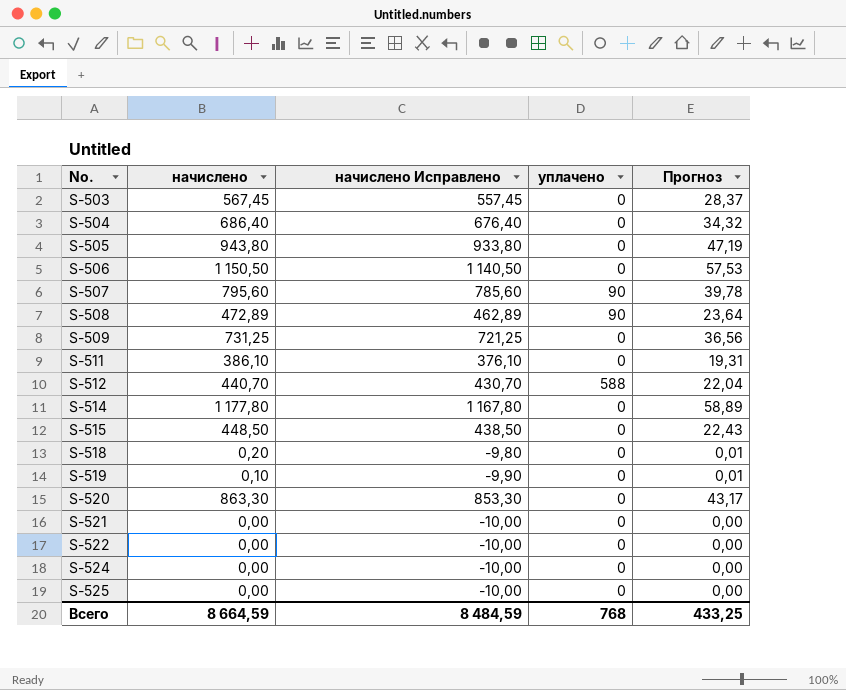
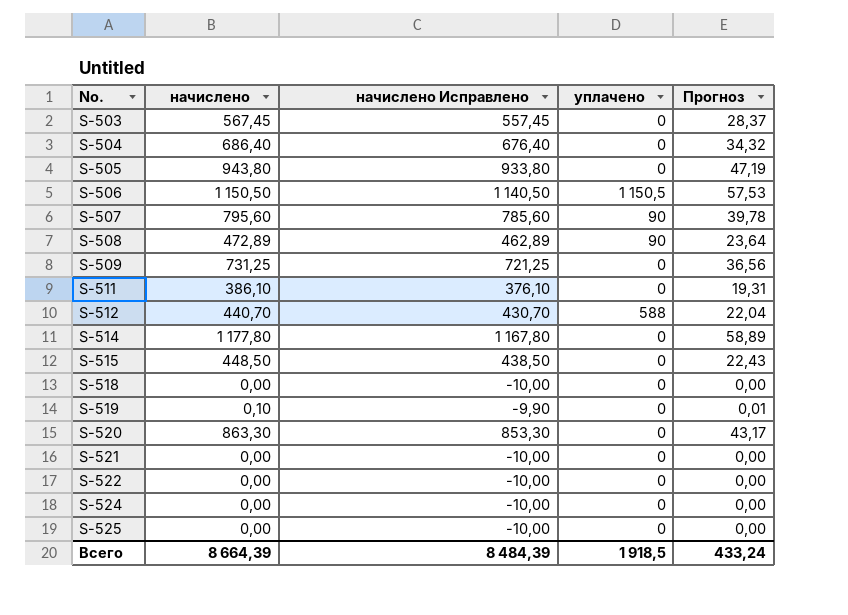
S-506 | уплачено: 0 -> 1 150,5
S-518 | начислено: 0,20 -> 0,00
S-518 | начислено Исправлено: -9,80 -> -10,00
S-518 | Прогноз: 0,01 -> 0,00
Всего | начислено: 8 664,59 -> 8 664,39
Всего | начислено Исправлено: 8 484,59 -> 8 484,39
Всего | уплачено: 768 -> 1 918,5
Всего | Прогноз: 433,25 -> 433,24

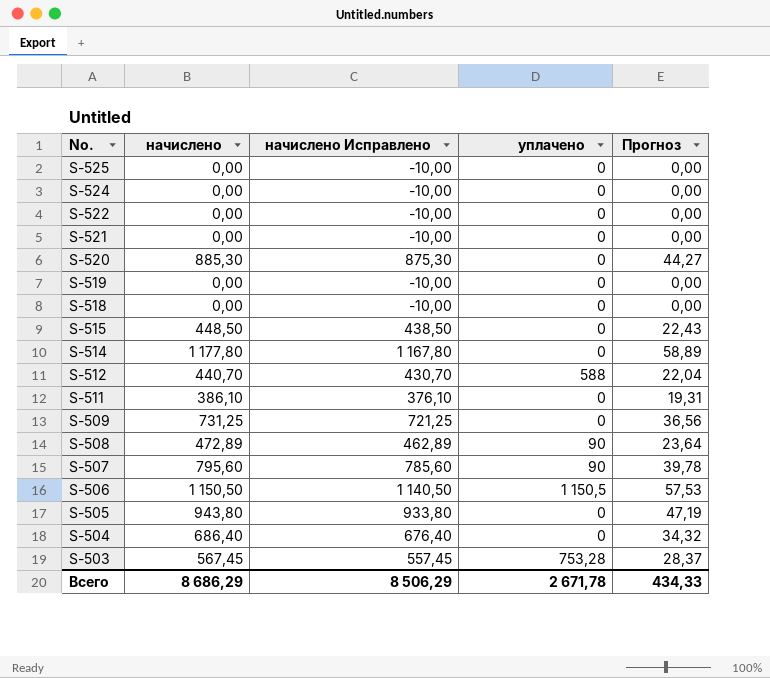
row order: No. ascending -> No. descending
S-520 | начислено: 863,30 -> 885,30
S-520 | начислено Исправлено: 853,30 -> 875,30
S-520 | Прогноз: 43,17 -> 44,27
S-519 | начислено: 0,10 -> 0,00
S-519 | начислено Исправлено: -9,90 -> -10,00
S-519 | Прогноз: 0,01 -> 0,00
S-503 | уплачено: 0 -> 753,28
Всего | начислено: 8 664,39 -> 8 686,29
Всего | начислено Исправлено: 8 484,39 -> 8 506,29
Всего | уплачено: 1 918,5 -> 2 671,78
Всего | Прогноз: 433,24 -> 434,33

